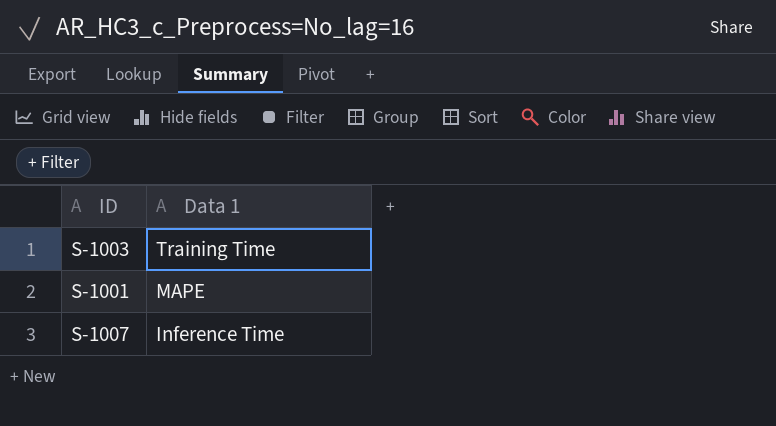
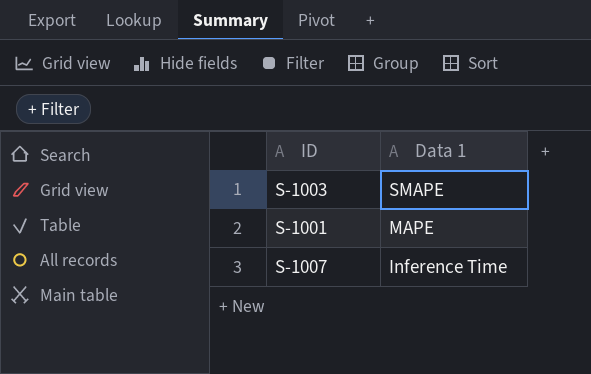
S-1003 | Data 1: Training Time -> SMAPE

